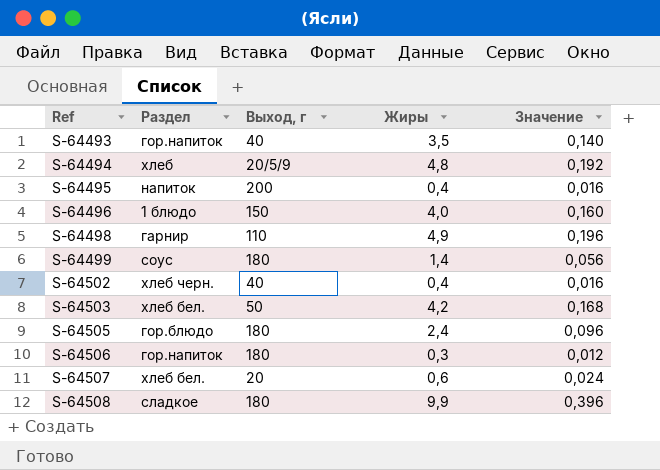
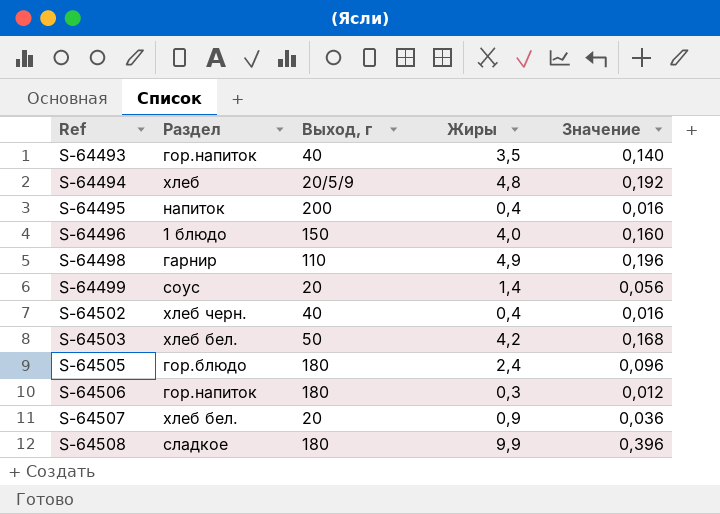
S-64499 | Выход, г: 180 -> 20
S-64507 | Жиры: 0,6 -> 0,9
S-64507 | Значение: 0,024 -> 0,036

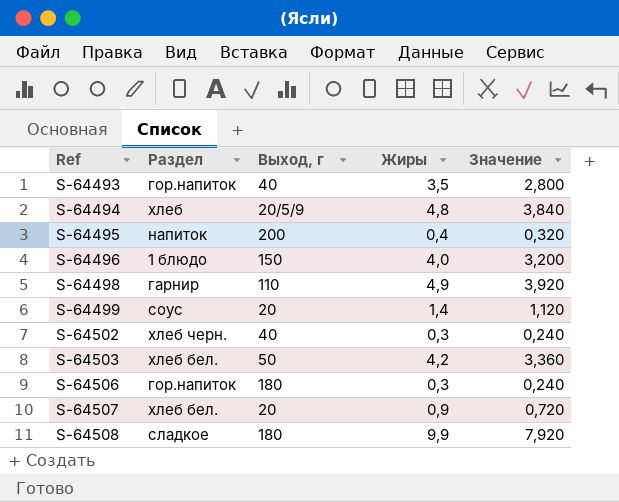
column Значение | formula: [Жиры] * 0,04 -> [Жиры] * 0,8
row S-64505: гор.блюдо | 180 | 2,4 | 0,096 -> none
S-64502 | Жиры: 0,4 -> 0,3

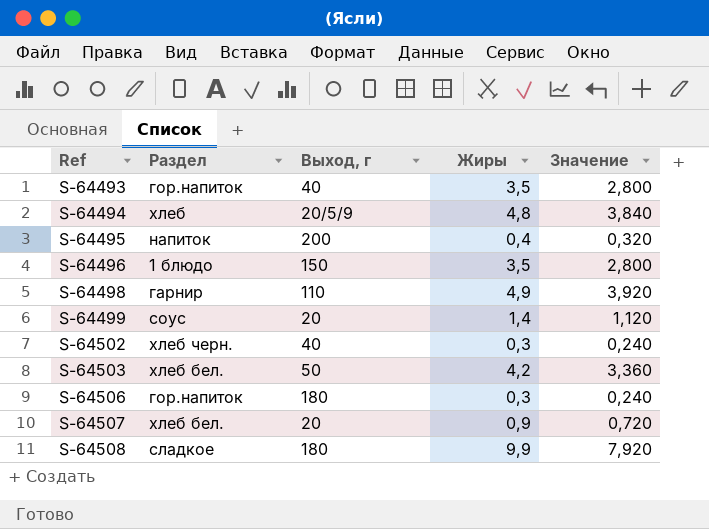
S-64496 | Жиры: 4,0 -> 3,5
S-64496 | Значение: 3,200 -> 2,800

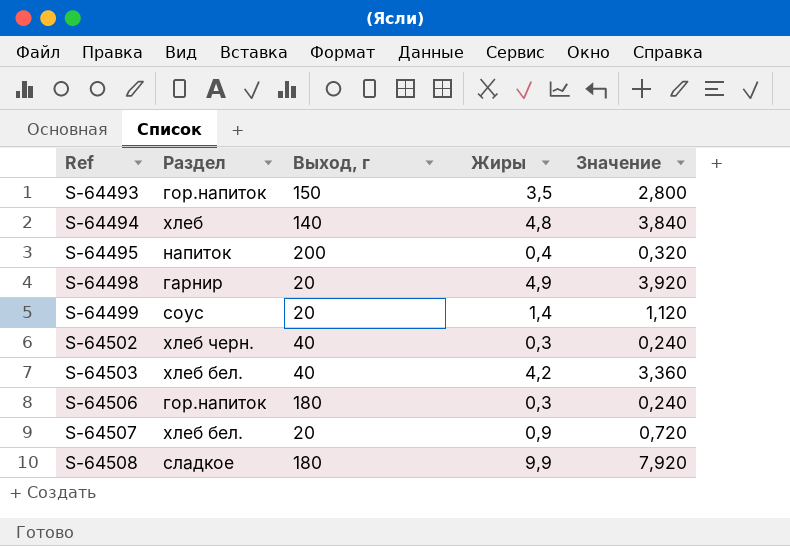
row S-64496: 1 блюдо | 150 | 3,5 | 2,800 -> none
S-64493 | Выход, г: 40 -> 150
S-64494 | Выход, г: 20/5/9 -> 140
S-64498 | Выход, г: 110 -> 20
S-64503 | Выход, г: 50 -> 40

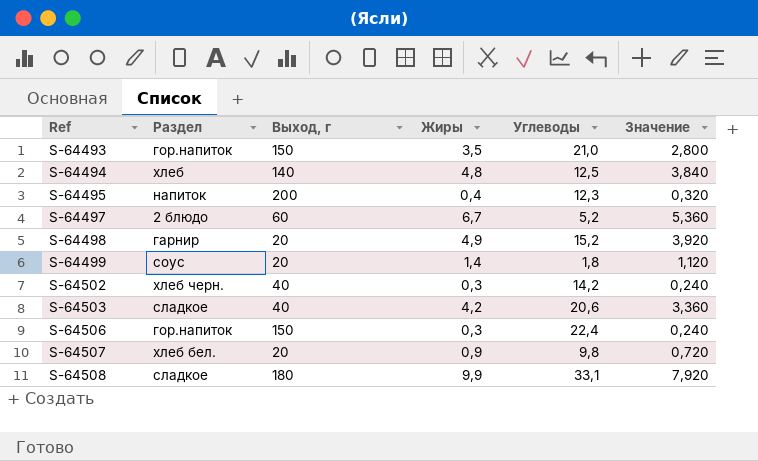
column Углеводы | position: none -> 5
row S-64497: none -> 2 блюдо | 60 | 6,7 | 5,2 | 5,360
S-64503 | Раздел: хлеб бел. -> сладкое
S-64506 | Выход, г: 180 -> 150

